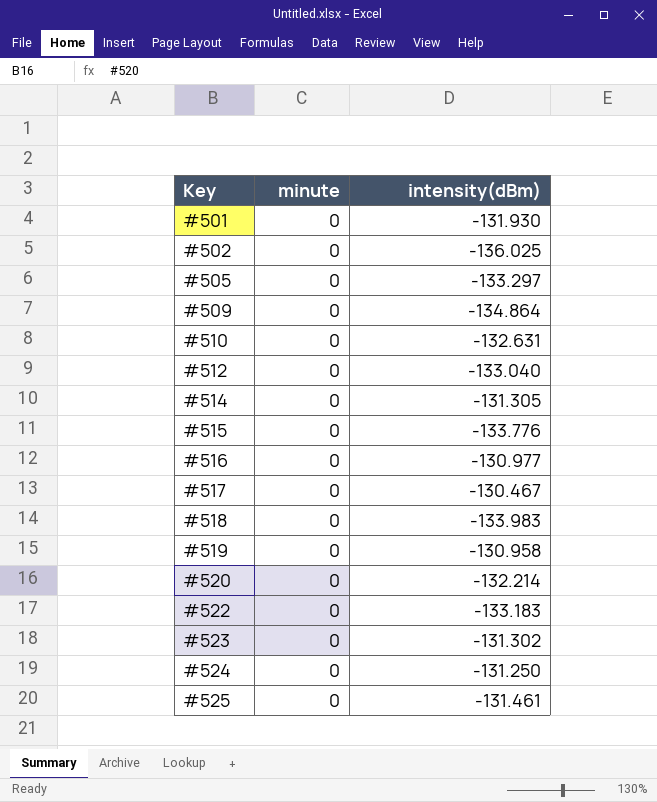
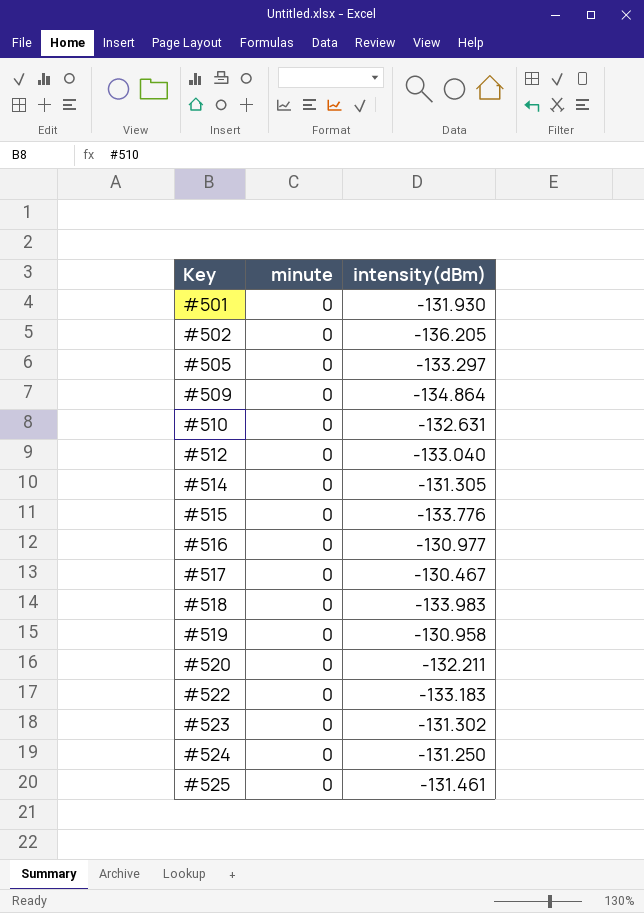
#502 | intensity(dBm): -136.025 -> -136.205
#520 | intensity(dBm): -132.214 -> -132.211

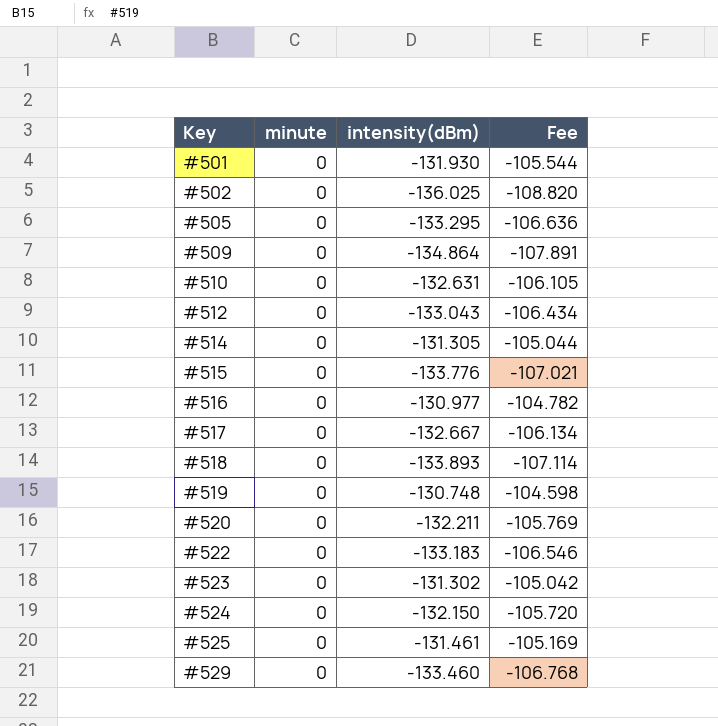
column Fee | formula: none -> [intensity(dBm)] * 0.8
#502 | intensity(dBm): -136.205 -> -136.025
#505 | intensity(dBm): -133.297 -> -133.295
#512 | intensity(dBm): -133.040 -> -133.043
#517 | intensity(dBm): -130.467 -> -132.667
#518 | intensity(dBm): -133.983 -> -133.893
#519 | intensity(dBm): -130.958 -> -130.748
#524 | intensity(dBm): -131.250 -> -132.150
row #529: none -> 0 | -133.460 | -106.768

